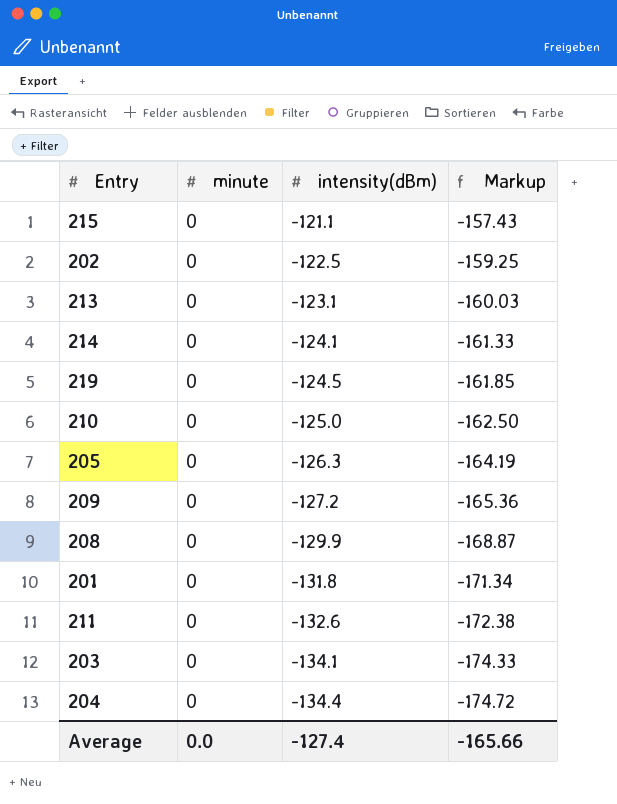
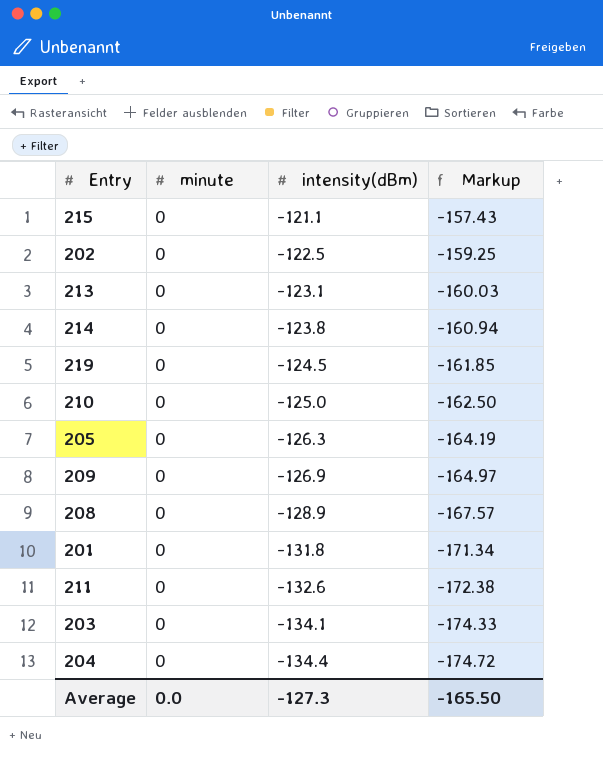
214 | intensity(dBm): -124.1 -> -123.8
214 | Markup: -161.33 -> -160.94
209 | intensity(dBm): -127.2 -> -126.9
209 | Markup: -165.36 -> -164.97
208 | intensity(dBm): -129.9 -> -128.9
208 | Markup: -168.87 -> -167.57
Average | intensity(dBm): -127.4 -> -127.3
Average | Markup: -165.66 -> -165.50

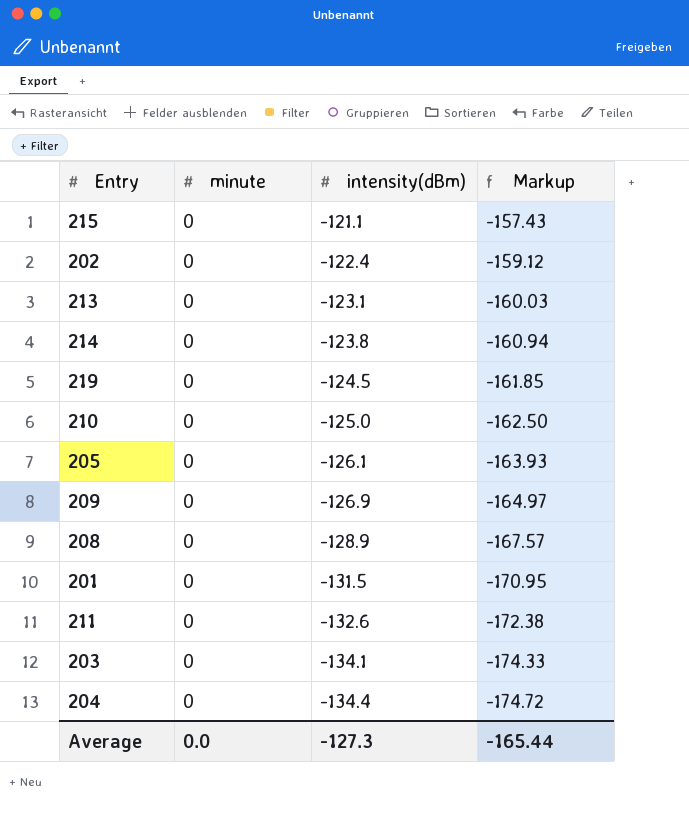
202 | intensity(dBm): -122.5 -> -122.4
202 | Markup: -159.25 -> -159.12
205 | intensity(dBm): -126.3 -> -126.1
205 | Markup: -164.19 -> -163.93
201 | intensity(dBm): -131.8 -> -131.5
201 | Markup: -171.34 -> -170.95
Average | Markup: -165.50 -> -165.44

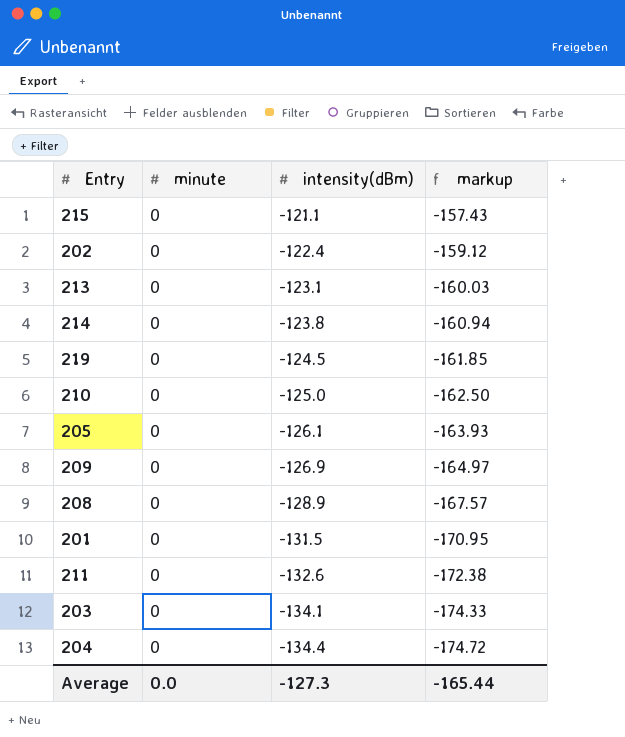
column name: Markup -> markup

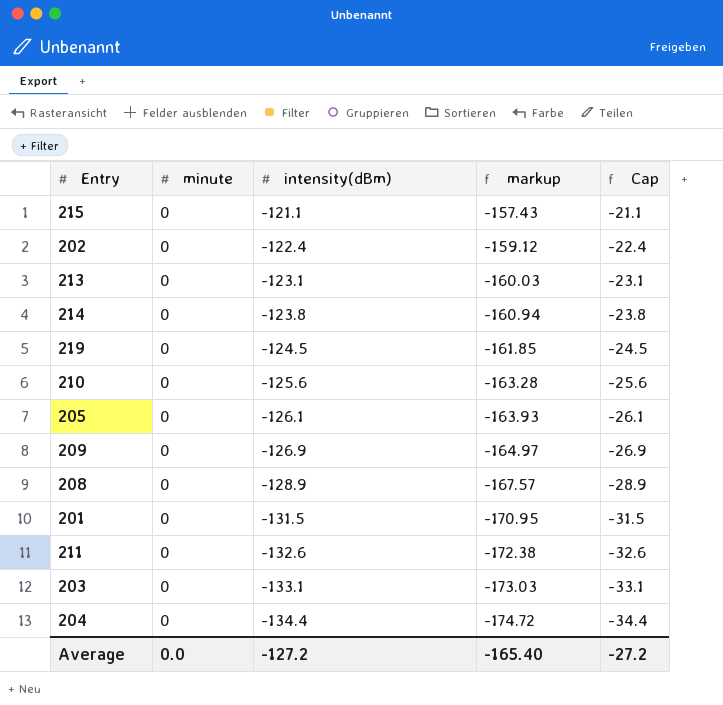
column Cap | formula: none -> [intensity(dBm)] + 100
210 | intensity(dBm): -125.0 -> -125.6
210 | markup: -162.50 -> -163.28
203 | intensity(dBm): -134.1 -> -133.1
203 | markup: -174.33 -> -173.03
Average | intensity(dBm): -127.3 -> -127.2
Average | markup: -165.44 -> -165.40

